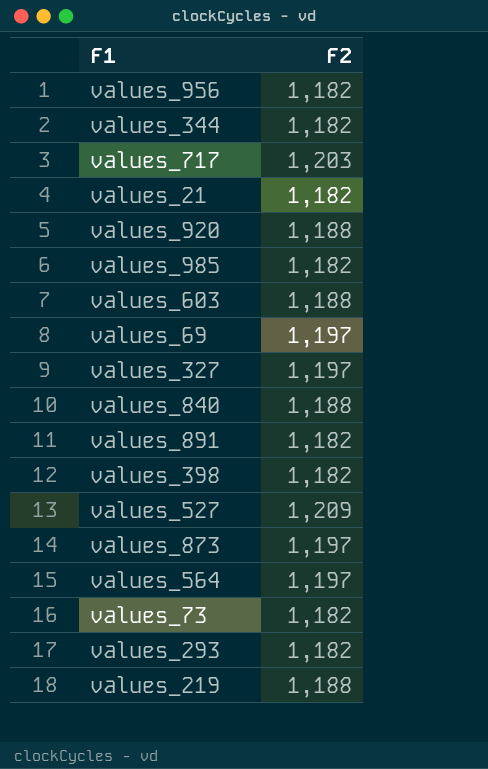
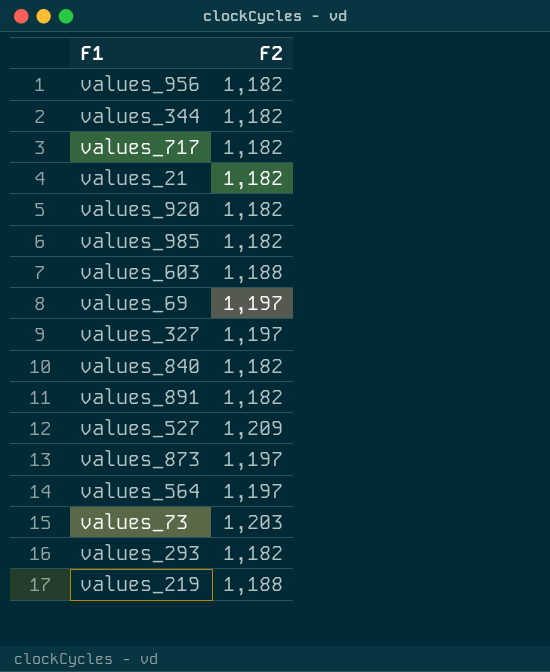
row values_398: 1,182 -> none
values_717 | F2: 1,203 -> 1,182
values_920 | F2: 1,188 -> 1,182
values_840 | F2: 1,188 -> 1,182
values_73 | F2: 1,182 -> 1,203

